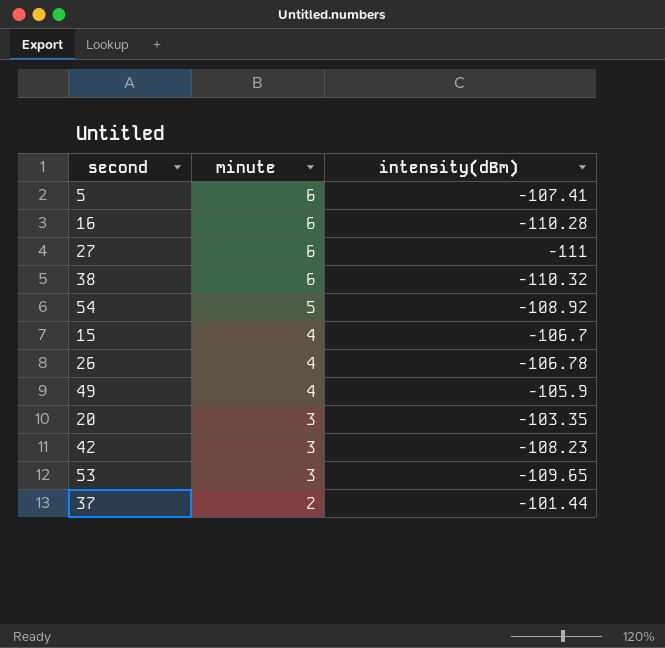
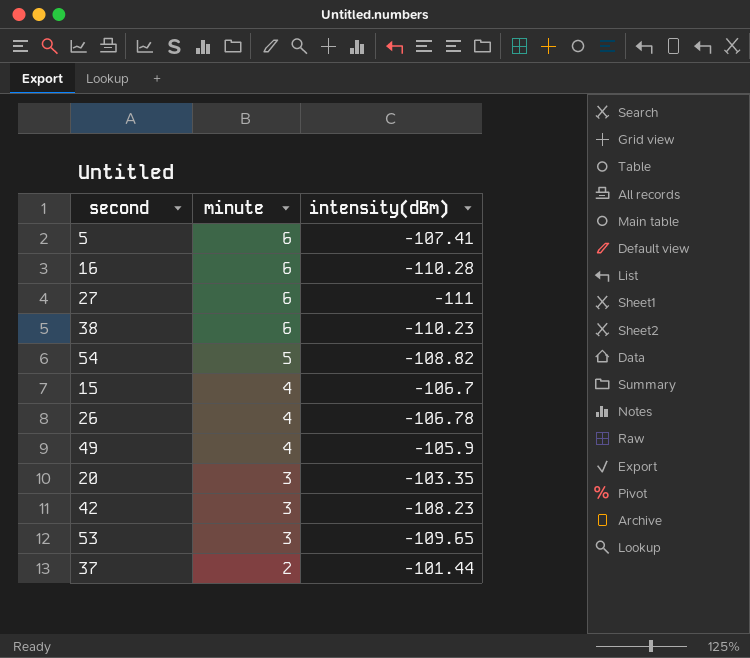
38 | intensity(dBm): -110.32 -> -110.23
54 | intensity(dBm): -108.92 -> -108.82

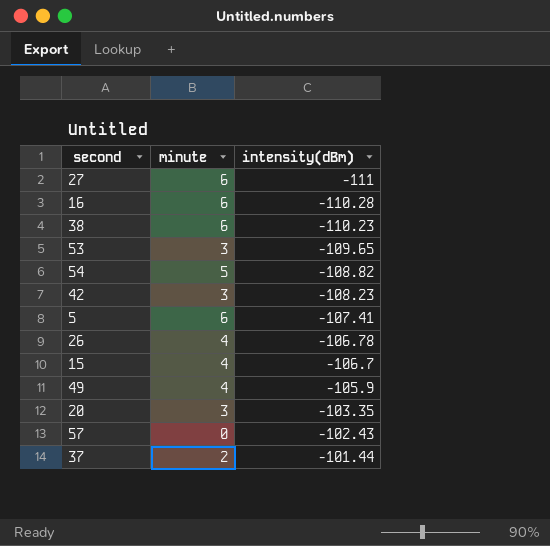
row order: minute descending -> intensity(dBm) ascending
row 57: none -> 0 | -102.43

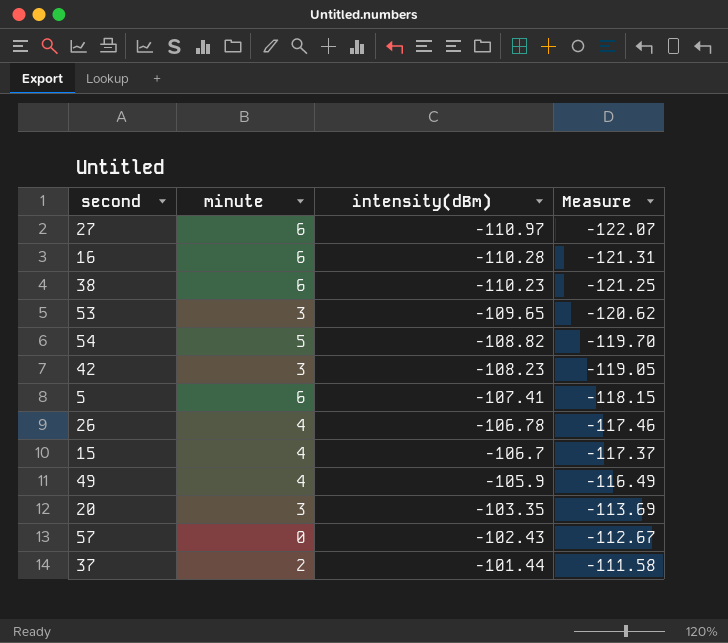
column Measure | formula: none -> [intensity(dBm)] * 1.1
27 | intensity(dBm): -111 -> -110.97

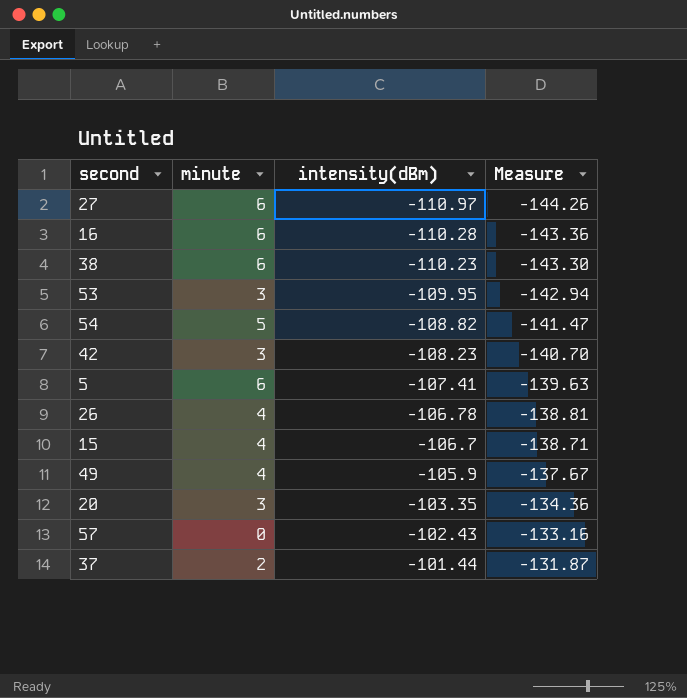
column Measure | formula: [intensity(dBm)] * 1.1 -> [intensity(dBm)] * 1.3
53 | intensity(dBm): -109.65 -> -109.95

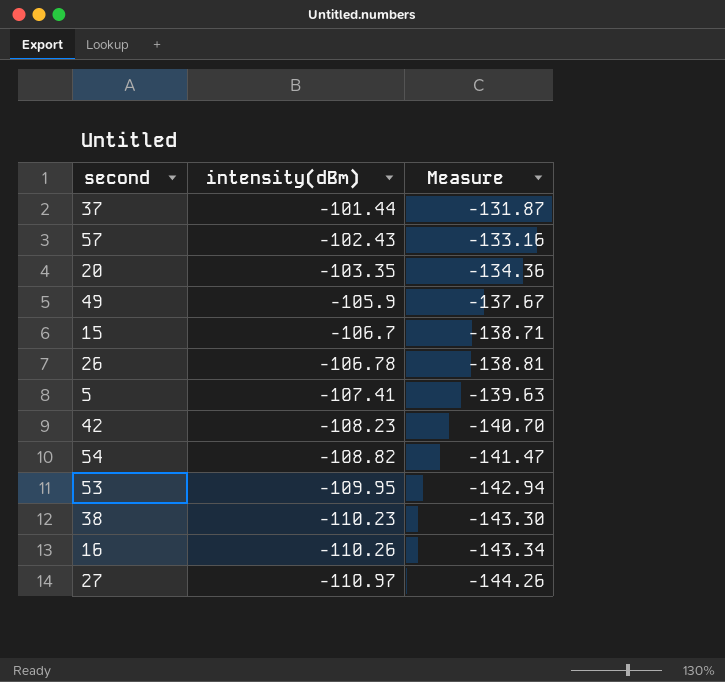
row order: intensity(dBm) ascending -> intensity(dBm) descending
column minute | position: 2 -> none
16 | intensity(dBm): -110.28 -> -110.26
16 | Measure: -143.36 -> -143.34

